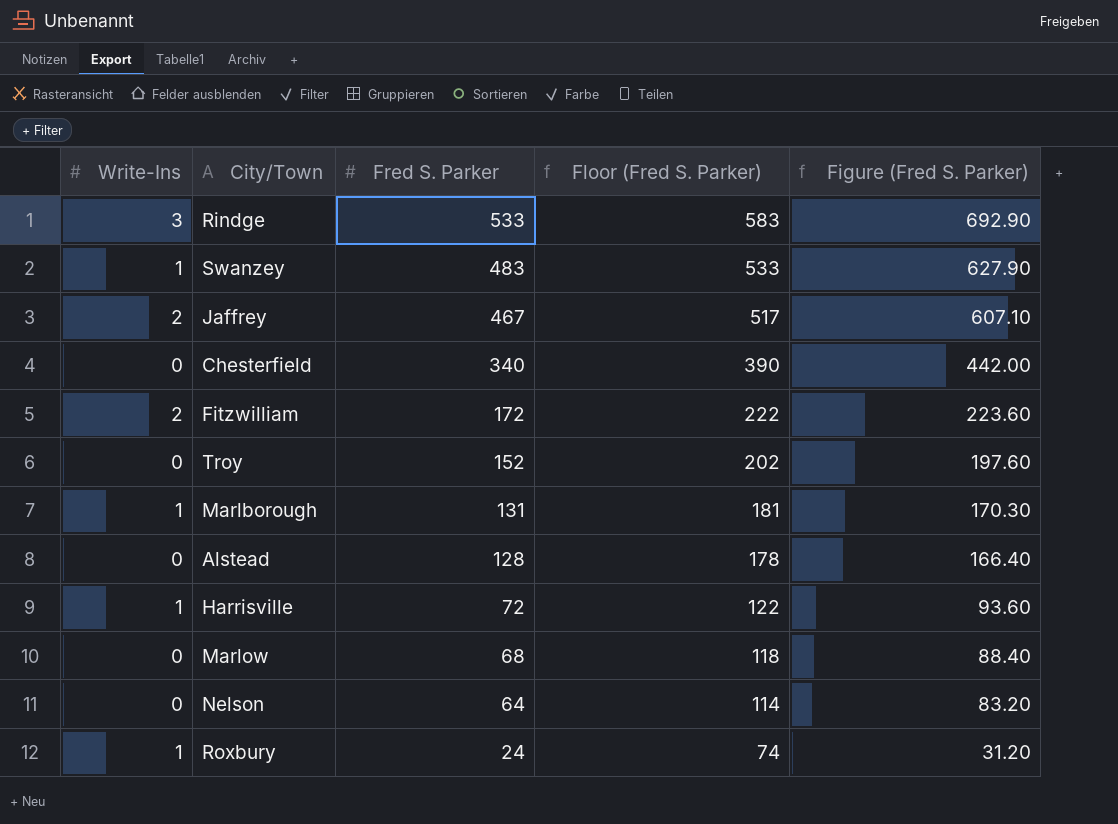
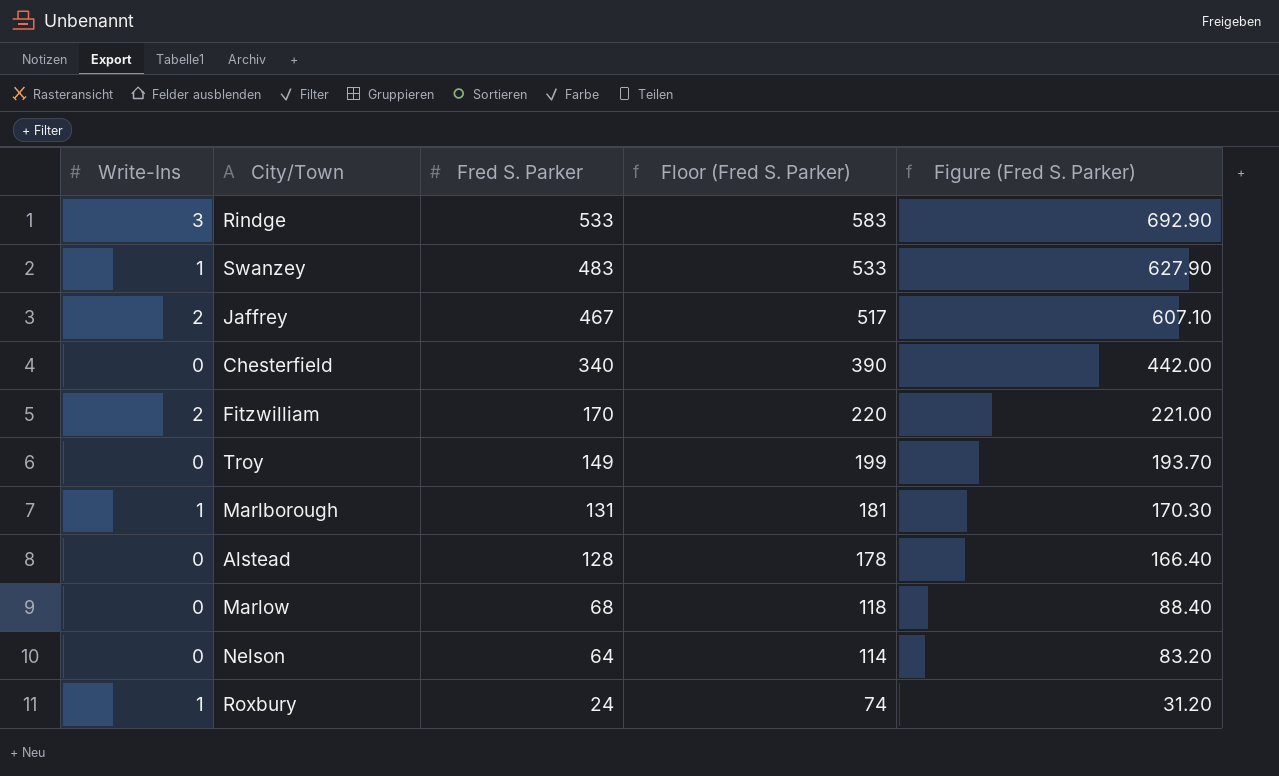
row Harrisville: 1 | 72 | 122 | 93.60 -> none
Fitzwilliam | Fred S. Parker: 172 -> 170
Fitzwilliam | Floor (Fred S. Parker): 222 -> 220
Fitzwilliam | Figure (Fred S. Parker): 223.60 -> 221.00
Troy | Fred S. Parker: 152 -> 149
Troy | Floor (Fred S. Parker): 202 -> 199
Troy | Figure (Fred S. Parker): 197.60 -> 193.70

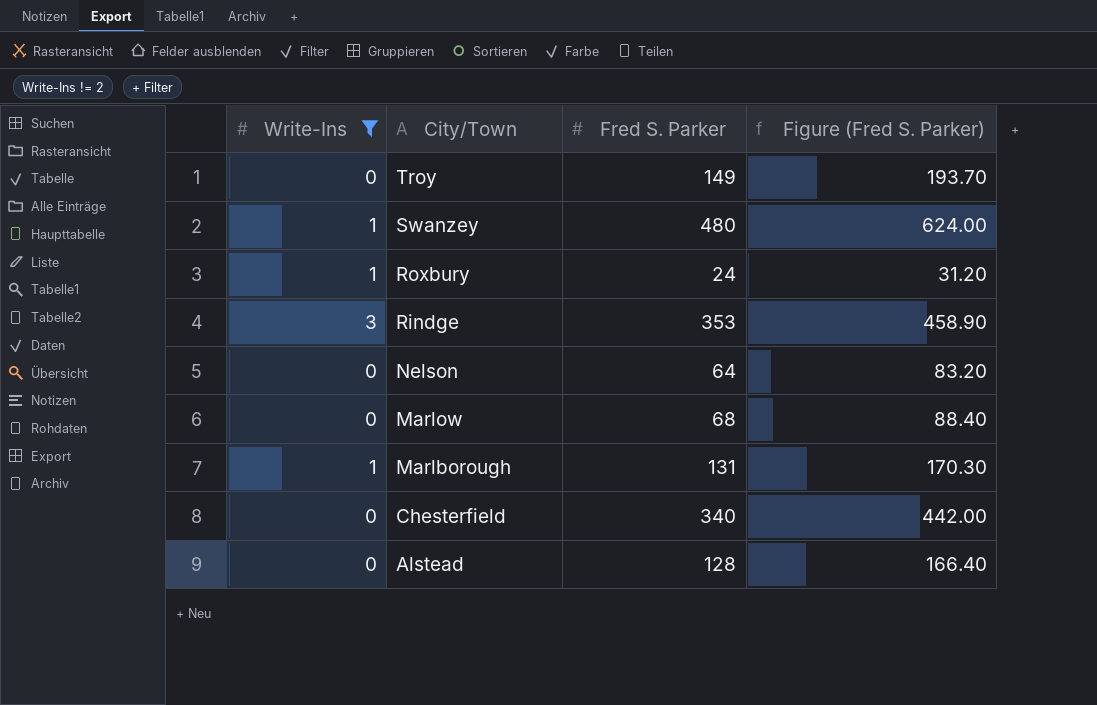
filter: none -> Write-Ins != 2
row order: Fred S. Parker descending -> City/Town descending
column Floor (Fred S. Parker) | formula: [Fred S. Parker] + 50 -> none
Swanzey | Fred S. Parker: 483 -> 480
Swanzey | Figure (Fred S. Parker): 627.90 -> 624.00
Rindge | Fred S. Parker: 533 -> 353
Rindge | Figure (Fred S. Parker): 692.90 -> 458.90

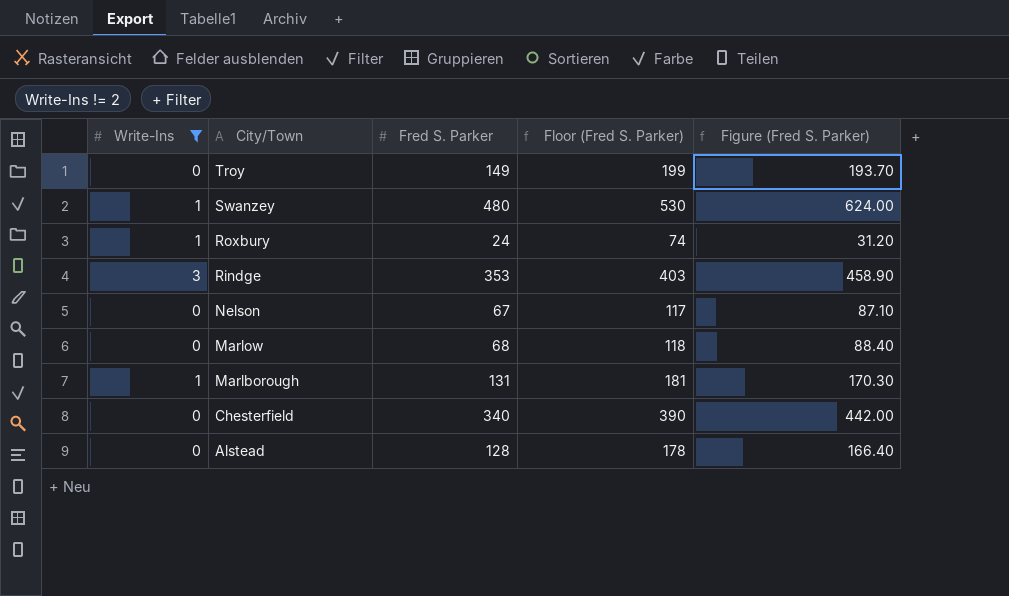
column Floor (Fred S. Parker) | formula: none -> [Fred S. Parker] + 50
Nelson | Fred S. Parker: 64 -> 67
Nelson | Figure (Fred S. Parker): 83.20 -> 87.10

